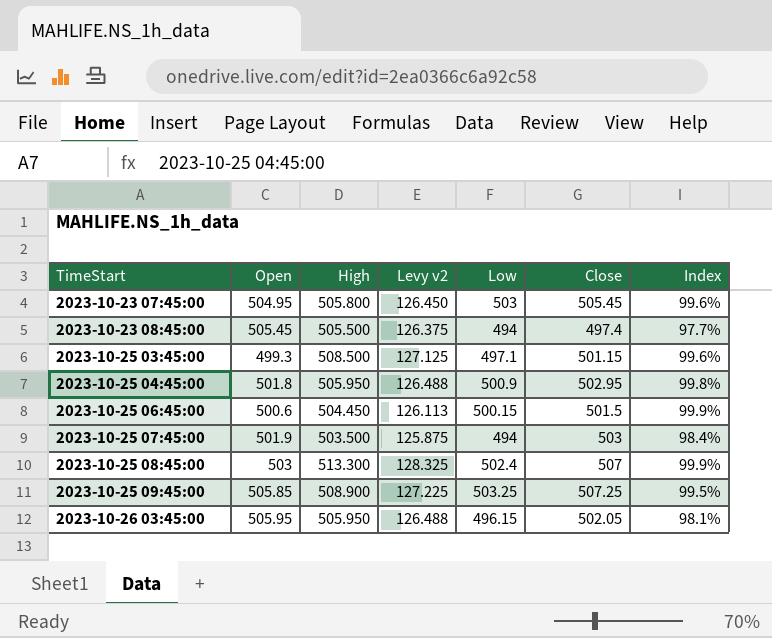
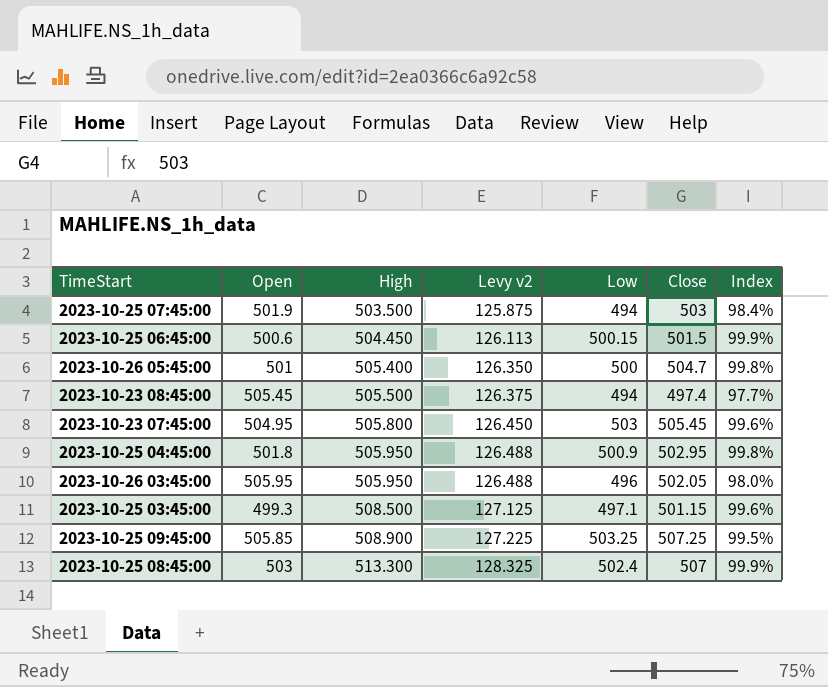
row order: TimeStart ascending -> High ascending
row 2023-10-26 05:45:00: none -> 501 | 505.400 | 126.350 | 500 | 504.7 | 99.8%
2023-10-26 03:45:00 | Low: 496.15 -> 496
2023-10-26 03:45:00 | Index: 98.1% -> 98.0%

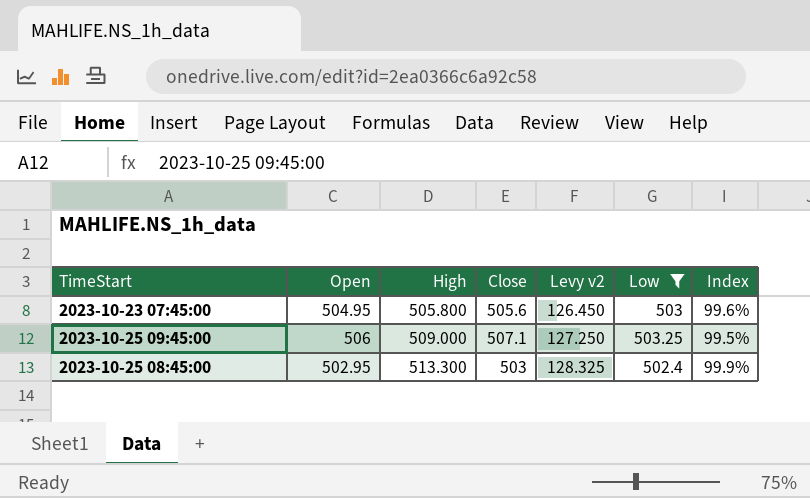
filter: none -> Low >= 502.4
column Close | position: 6 -> 4
2023-10-23 07:45:00 | Close: 505.45 -> 505.6
2023-10-25 09:45:00 | Open: 505.85 -> 506
2023-10-25 09:45:00 | High: 508.900 -> 509.000
2023-10-25 09:45:00 | Close: 507.25 -> 507.1
2023-10-25 09:45:00 | Levy v2: 127.225 -> 127.250
2023-10-25 08:45:00 | Open: 503 -> 502.95
2023-10-25 08:45:00 | Close: 507 -> 503

